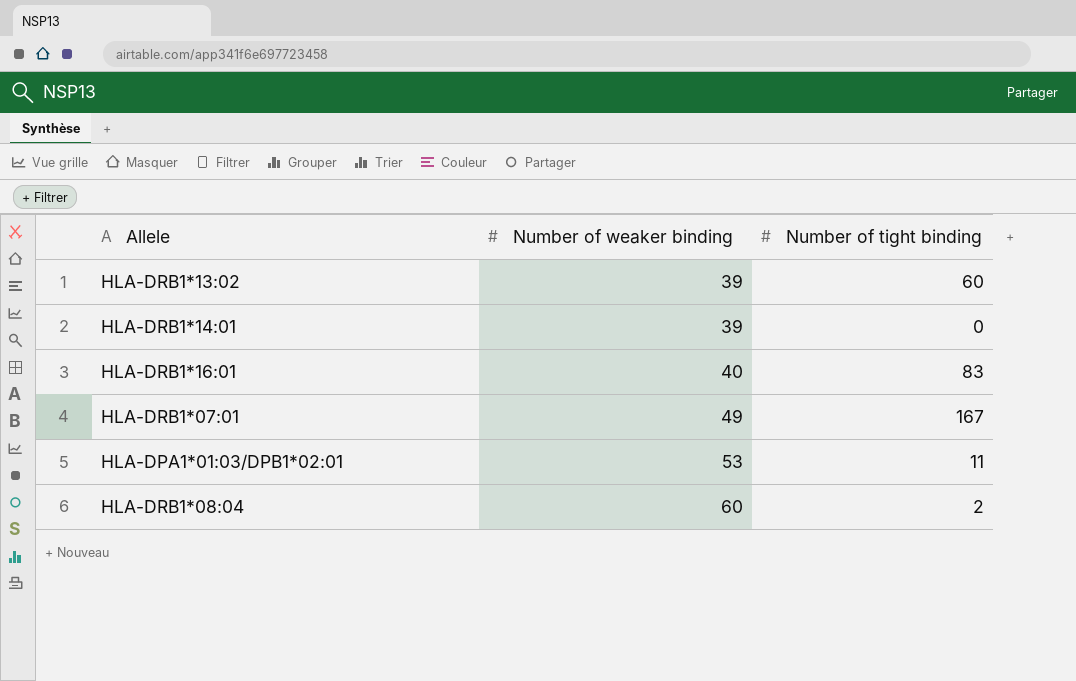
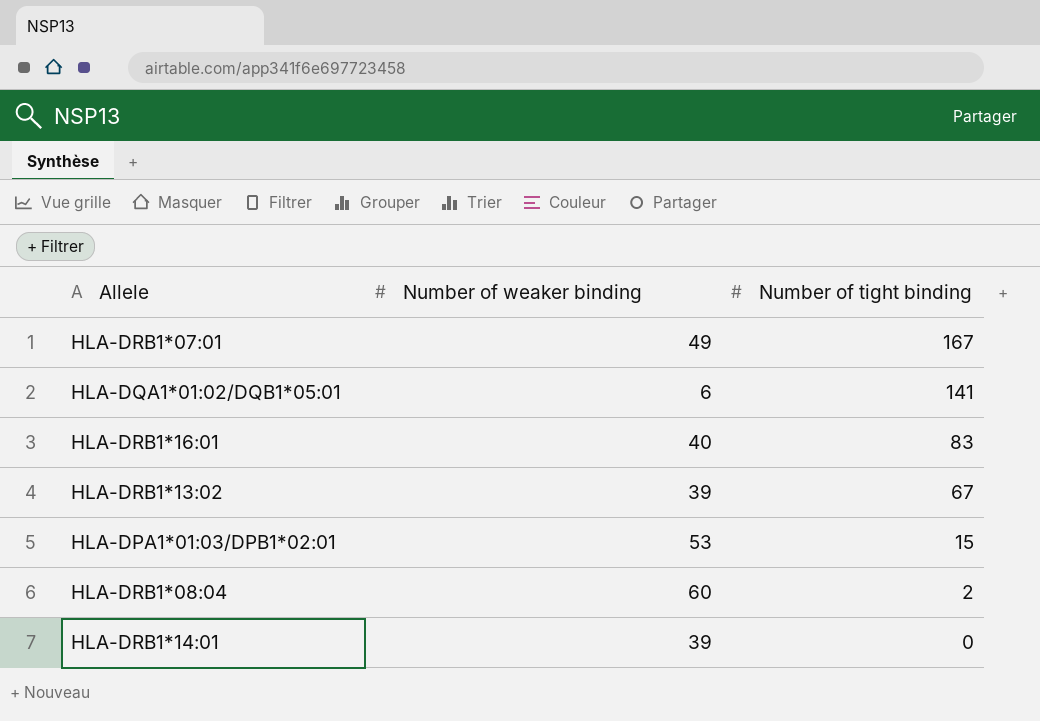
row order: Number of weaker binding ascending -> Number of tight binding descending
row HLA-DQA1*01:02/DQB1*05:01: none -> 6 | 141
HLA-DRB1*13:02 | Number of tight binding: 60 -> 67
HLA-DPA1*01:03/DPB1*02:01 | Number of tight binding: 11 -> 15

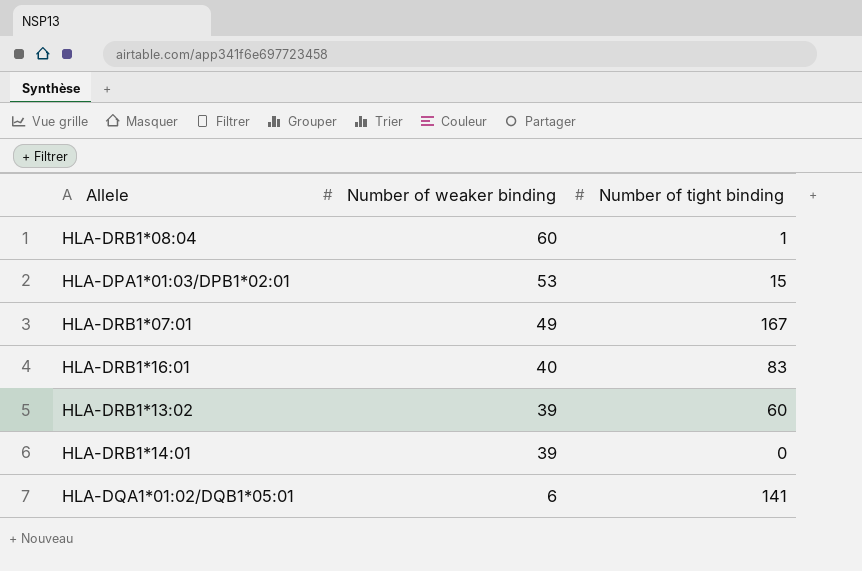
row order: Number of tight binding descending -> Number of weaker binding descending
HLA-DRB1*08:04 | Number of tight binding: 2 -> 1
HLA-DRB1*13:02 | Number of tight binding: 67 -> 60

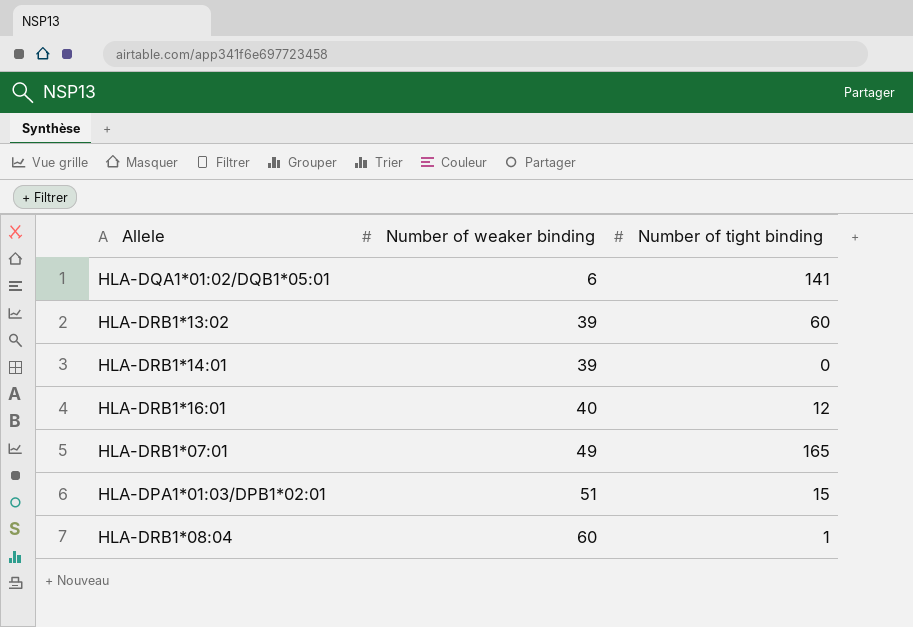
row order: Number of weaker binding descending -> Number of weaker binding ascending
HLA-DRB1*16:01 | Number of tight binding: 83 -> 12
HLA-DRB1*07:01 | Number of tight binding: 167 -> 165
HLA-DPA1*01:03/DPB1*02:01 | Number of weaker binding: 53 -> 51

